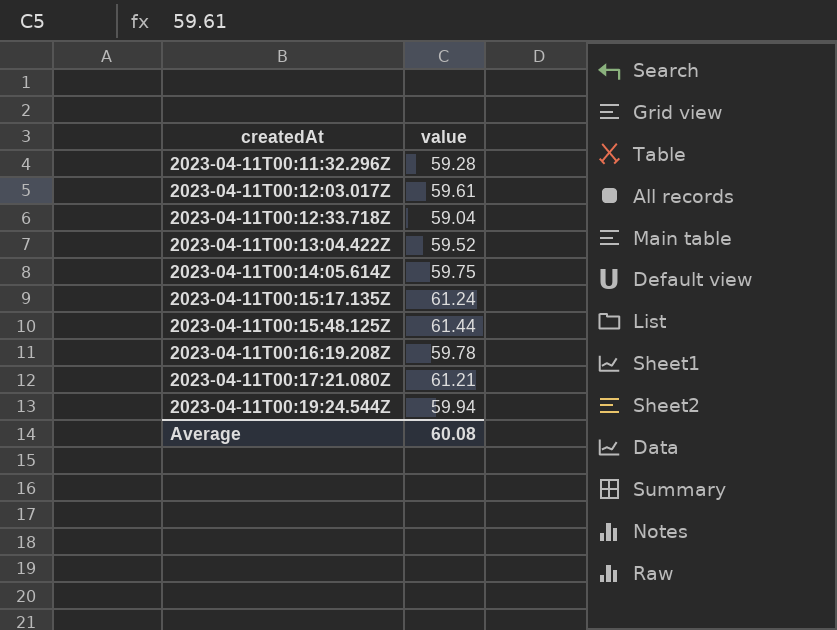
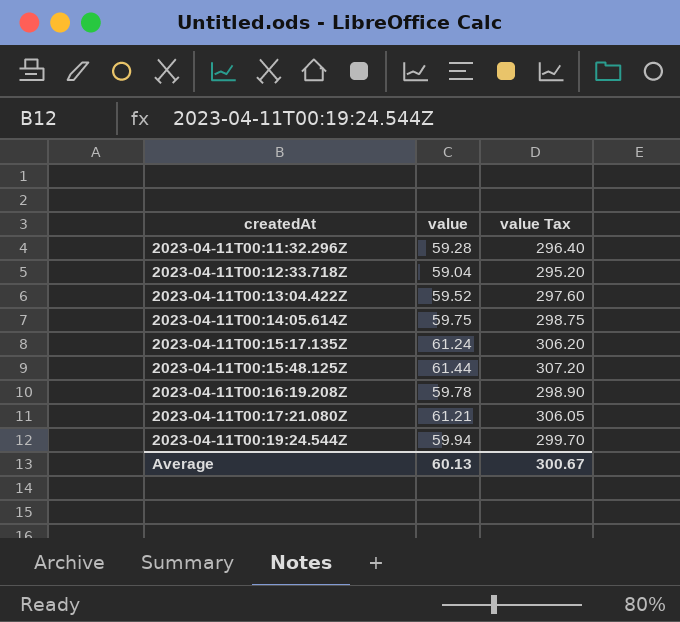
column value Tax | formula: none -> [value] * 5
row 2023-04-11T00:12:03.017Z: 59.61 -> none
Average | value: 60.08 -> 60.13

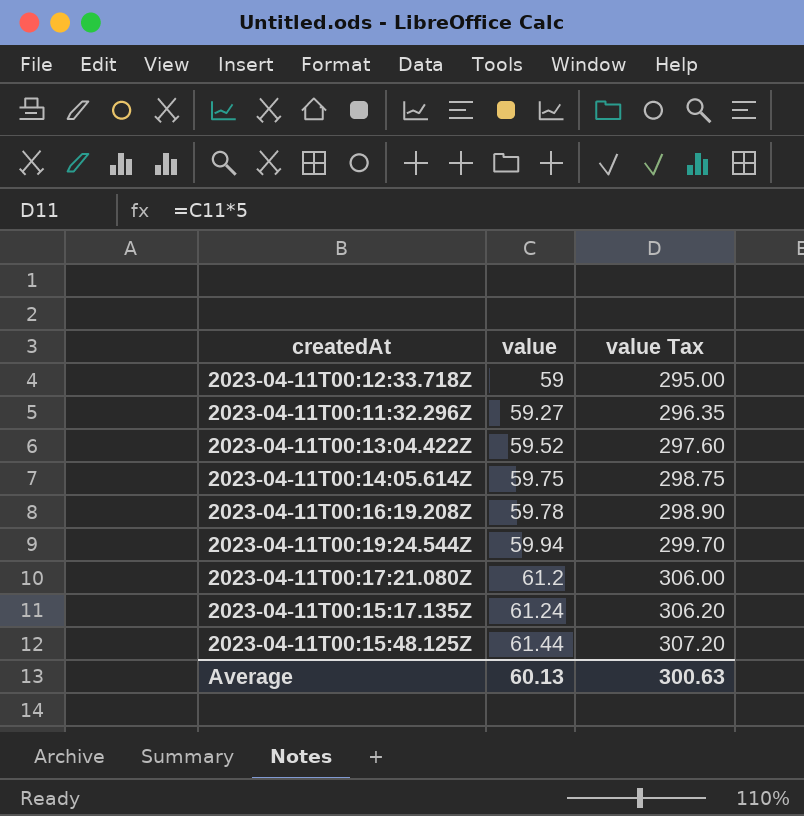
row order: createdAt ascending -> value ascending
2023-04-11T00:12:33.718Z | value: 59.04 -> 59
2023-04-11T00:12:33.718Z | value Tax: 295.20 -> 295.00
2023-04-11T00:11:32.296Z | value: 59.28 -> 59.27
2023-04-11T00:11:32.296Z | value Tax: 296.40 -> 296.35
2023-04-11T00:17:21.080Z | value: 61.21 -> 61.2
2023-04-11T00:17:21.080Z | value Tax: 306.05 -> 306.00
Average | value Tax: 300.67 -> 300.63

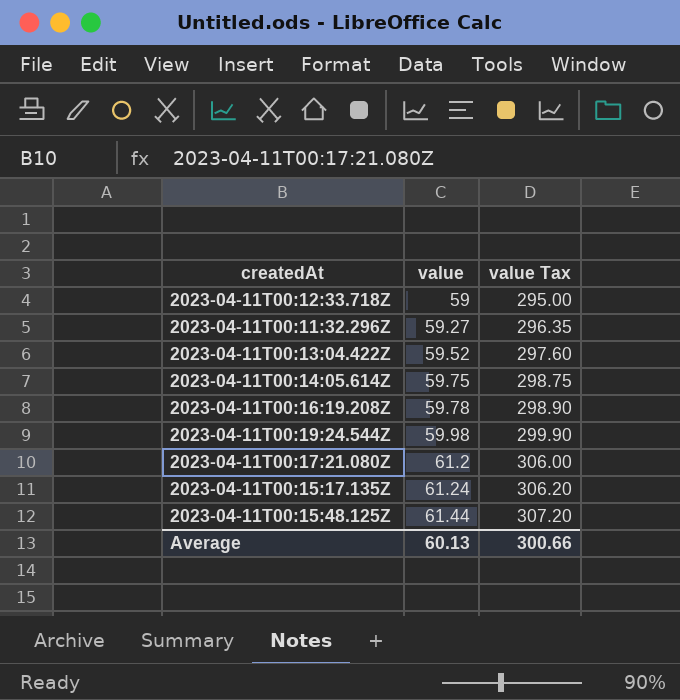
2023-04-11T00:19:24.544Z | value: 59.94 -> 59.98
2023-04-11T00:19:24.544Z | value Tax: 299.70 -> 299.90
Average | value Tax: 300.63 -> 300.66

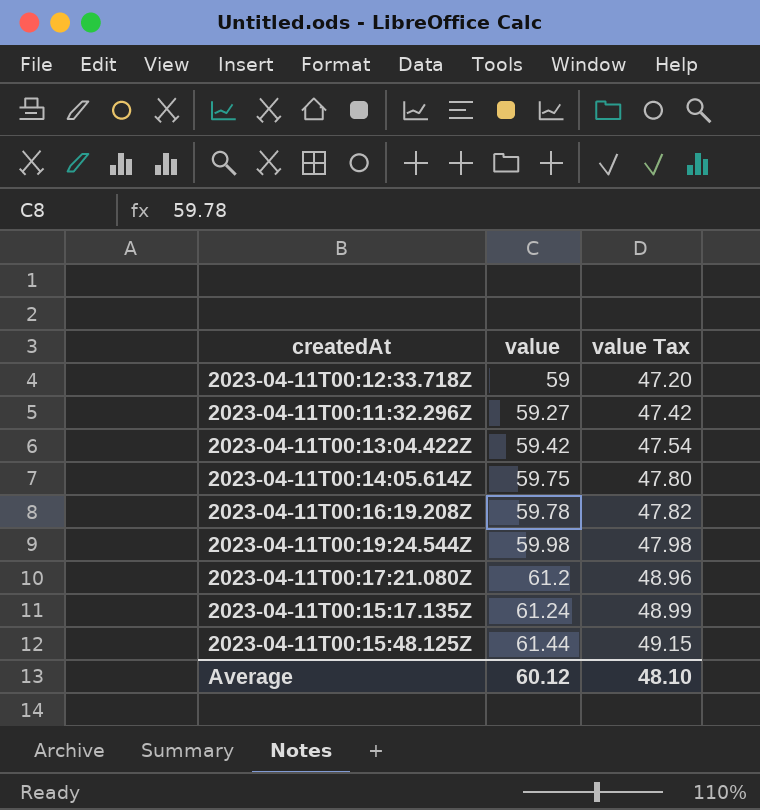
column value Tax | formula: [value] * 5 -> [value] * 0.8
2023-04-11T00:13:04.422Z | value: 59.52 -> 59.42
Average | value: 60.13 -> 60.12
Average | value Tax: 300.66 -> 48.10

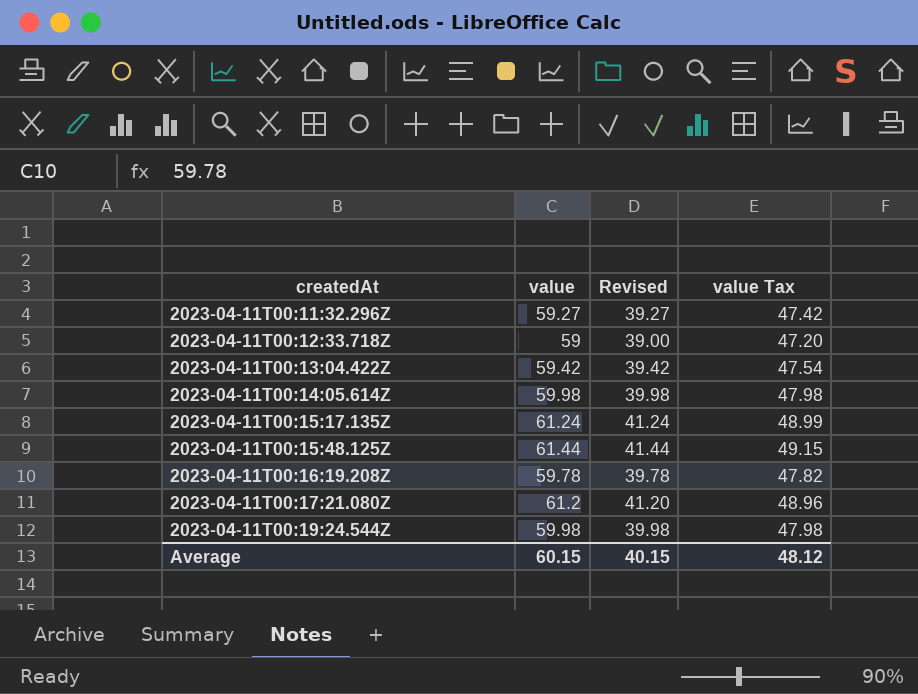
row order: value ascending -> createdAt ascending
column Revised | formula: none -> [value] - 20
2023-04-11T00:14:05.614Z | value: 59.75 -> 59.98
2023-04-11T00:14:05.614Z | value Tax: 47.80 -> 47.98
Average | value: 60.12 -> 60.15
Average | value Tax: 48.10 -> 48.12

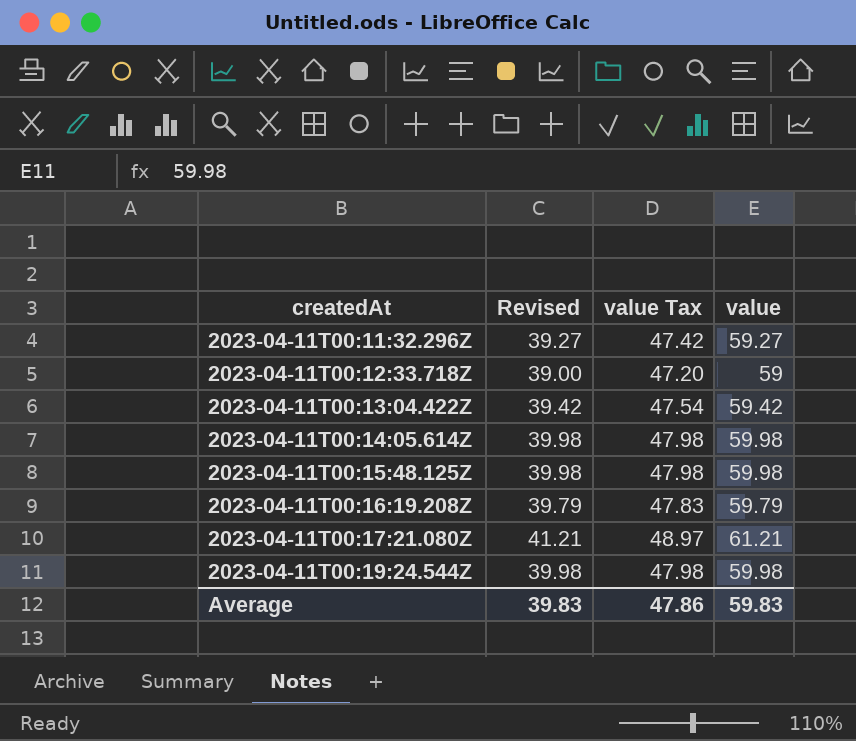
column value | position: 2 -> 4
row 2023-04-11T00:15:17.135Z: 61.24 | 41.24 | 48.99 -> none
2023-04-11T00:15:48.125Z | Revised: 41.44 -> 39.98
2023-04-11T00:15:48.125Z | value Tax: 49.15 -> 47.98
2023-04-11T00:15:48.125Z | value: 61.44 -> 59.98
2023-04-11T00:16:19.208Z | Revised: 39.78 -> 39.79
2023-04-11T00:16:19.208Z | value Tax: 47.82 -> 47.83
2023-04-11T00:16:19.208Z | value: 59.78 -> 59.79
2023-04-11T00:17:21.080Z | Revised: 41.20 -> 41.21
2023-04-11T00:17:21.080Z | value Tax: 48.96 -> 48.97
2023-04-11T00:17:21.080Z | value: 61.2 -> 61.21
Average | Revised: 40.15 -> 39.83
Average | value Tax: 48.12 -> 47.86
Average | value: 60.15 -> 59.83

